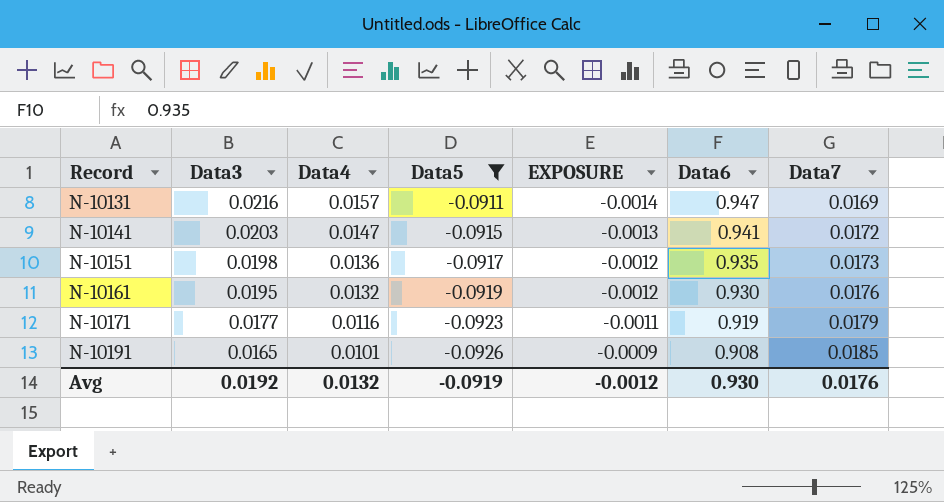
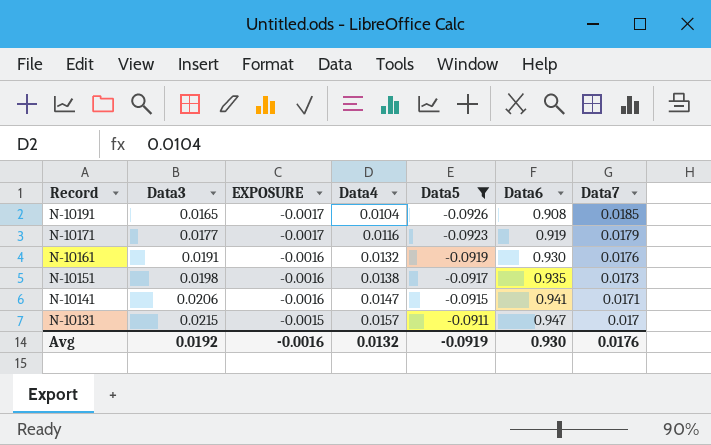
row order: Record ascending -> Record descending
column EXPOSURE | formula: [Data4] * [Data5] -> [Data5] * [Data7]
column EXPOSURE | position: 5 -> 3
N-10191 | Data4: 0.0101 -> 0.0104
N-10161 | Data3: 0.0195 -> 0.0191
N-10151 | Data4: 0.0136 -> 0.0138
N-10141 | Data3: 0.0203 -> 0.0206
N-10141 | Data7: 0.0172 -> 0.0171
N-10131 | Data3: 0.0216 -> 0.0215
N-10131 | Data7: 0.0169 -> 0.017
Avg | EXPOSURE: -0.0012 -> -0.0016

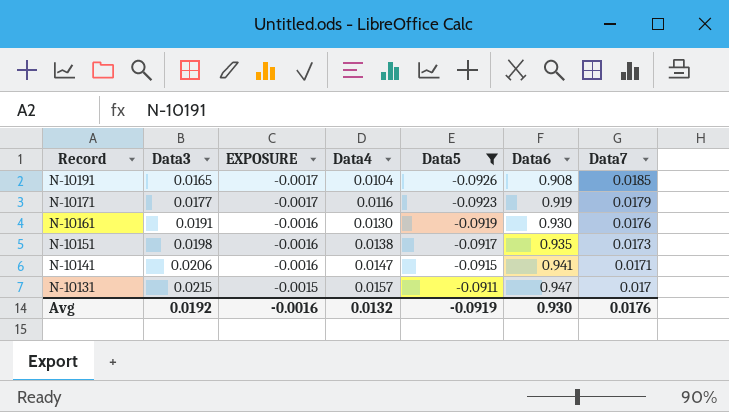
N-10161 | Data4: 0.0132 -> 0.0130

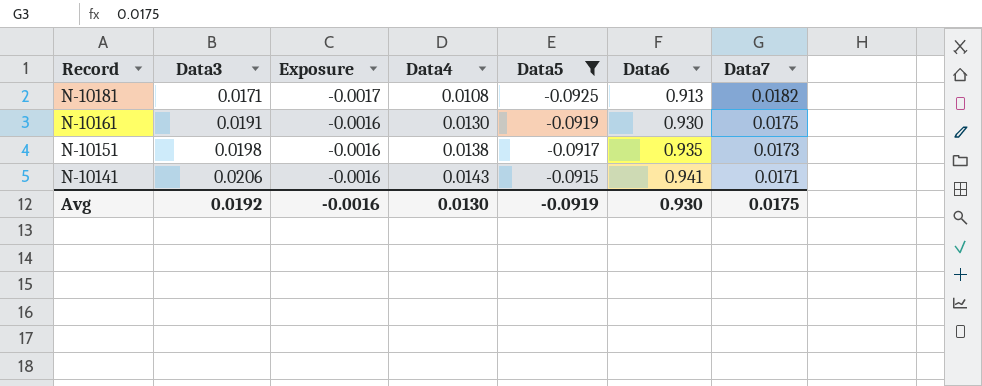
column name: EXPOSURE -> Exposure
row N-10191: 0.0165 | -0.0017 | 0.0104 | -0.0926 | 0.908 | 0.0185 -> none
row N-10171: 0.0177 | -0.0017 | 0.0116 | -0.0923 | 0.919 | 0.0179 -> none
row N-10131: 0.0215 | -0.0015 | 0.0157 | -0.0911 | 0.947 | 0.017 -> none
row N-10181: none -> 0.0171 | -0.0017 | 0.0108 | -0.0925 | 0.913 | 0.0182
N-10161 | Data7: 0.0176 -> 0.0175
N-10141 | Data4: 0.0147 -> 0.0143
Avg | Data4: 0.0132 -> 0.0130
Avg | Data7: 0.0176 -> 0.0175

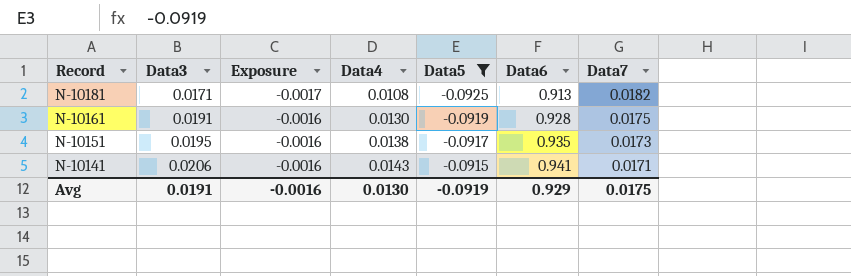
N-10161 | Data6: 0.930 -> 0.928
N-10151 | Data3: 0.0198 -> 0.0195
Avg | Data3: 0.0192 -> 0.0191
Avg | Data6: 0.930 -> 0.929

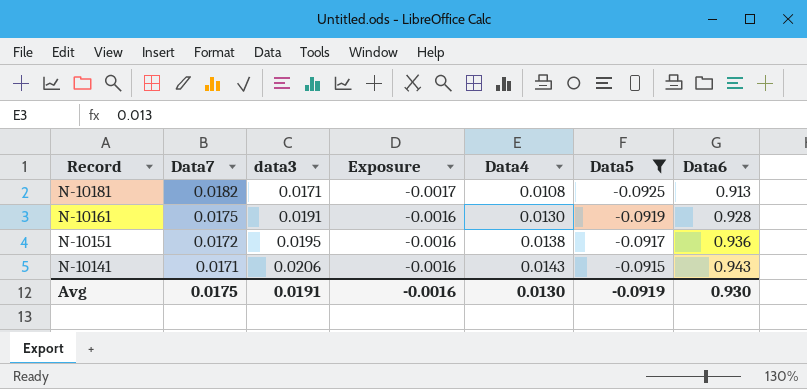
column Data7 | position: 7 -> 2
column name: Data3 -> data3
N-10151 | Data7: 0.0173 -> 0.0172
N-10151 | Data6: 0.935 -> 0.936
N-10141 | Data6: 0.941 -> 0.943
Avg | Data6: 0.929 -> 0.930

